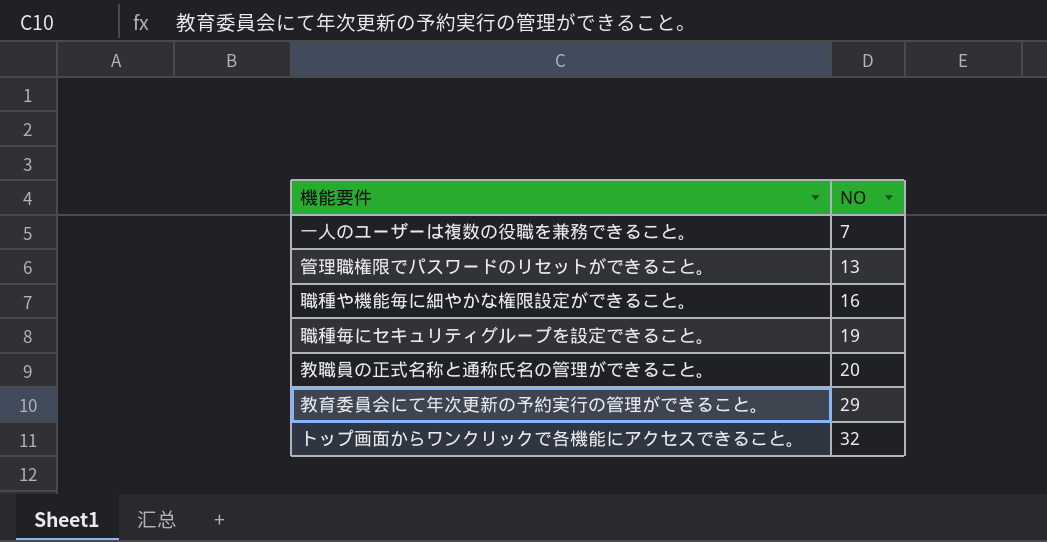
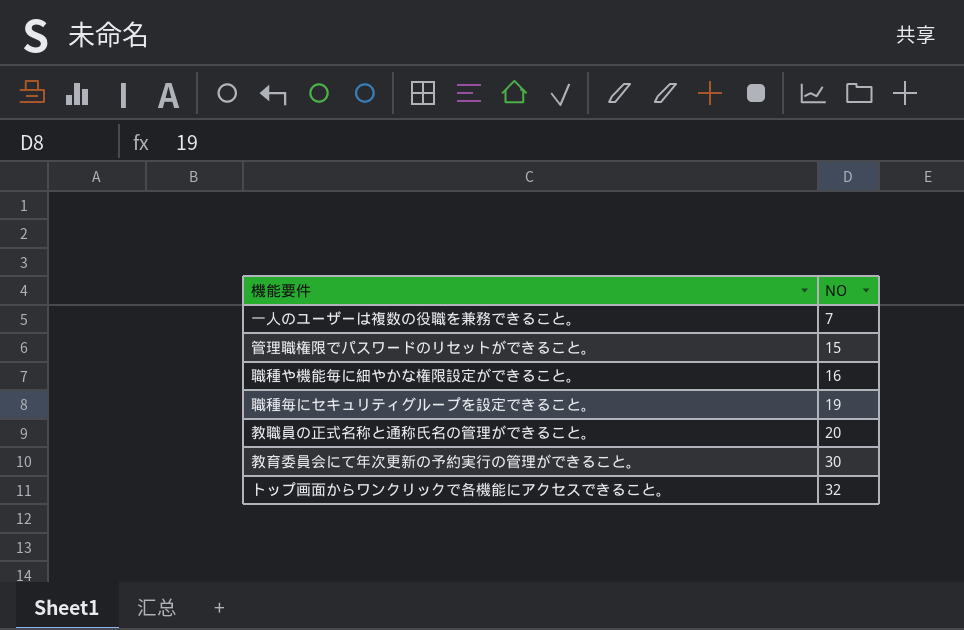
管理職権限でパスワードのリセットができること。 | NO: 13 -> 15
教育委員会にて年次更新の予約実行の管理ができること。 | NO: 29 -> 30

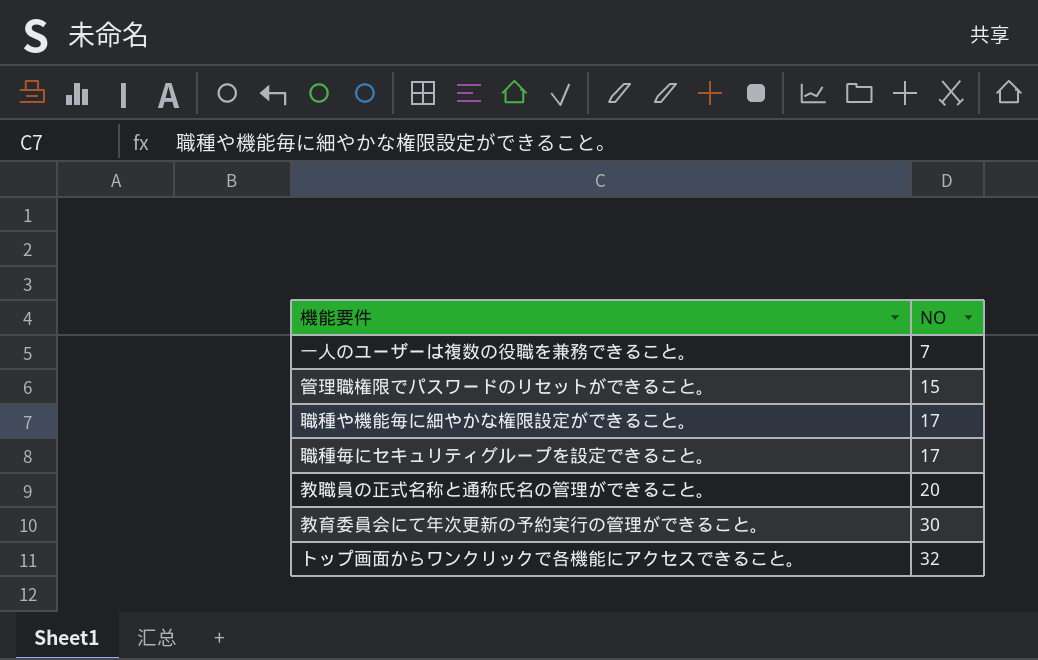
職種や機能毎に細やかな権限設定ができること。 | NO: 16 -> 17
職種毎にセキュリティグループを設定できること。 | NO: 19 -> 17

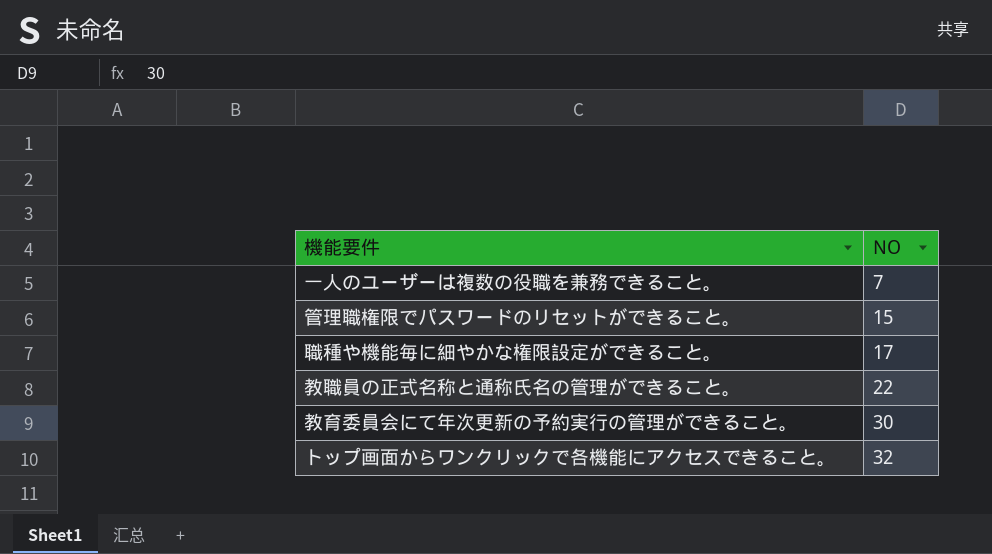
row 職種毎にセキュリティグループを設定できること。: 17 -> none
教職員の正式名称と通称氏名の管理ができること。 | NO: 20 -> 22

